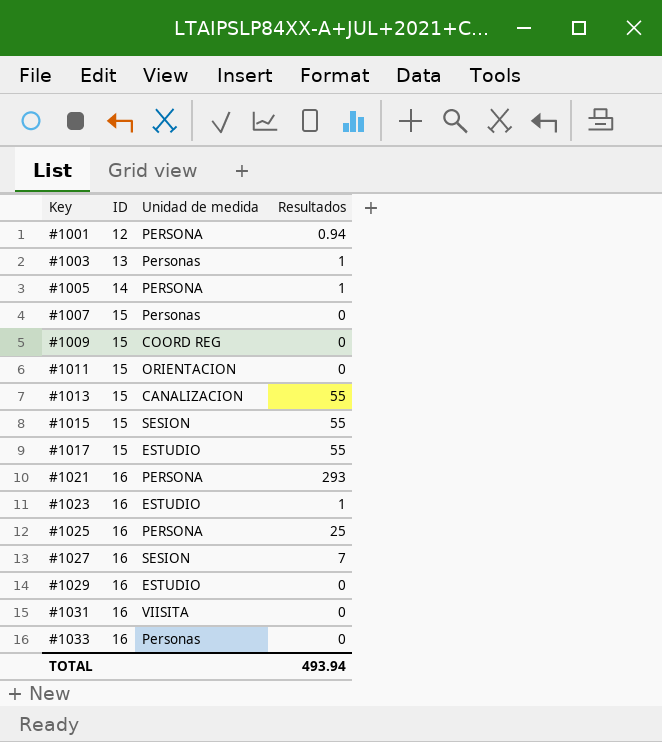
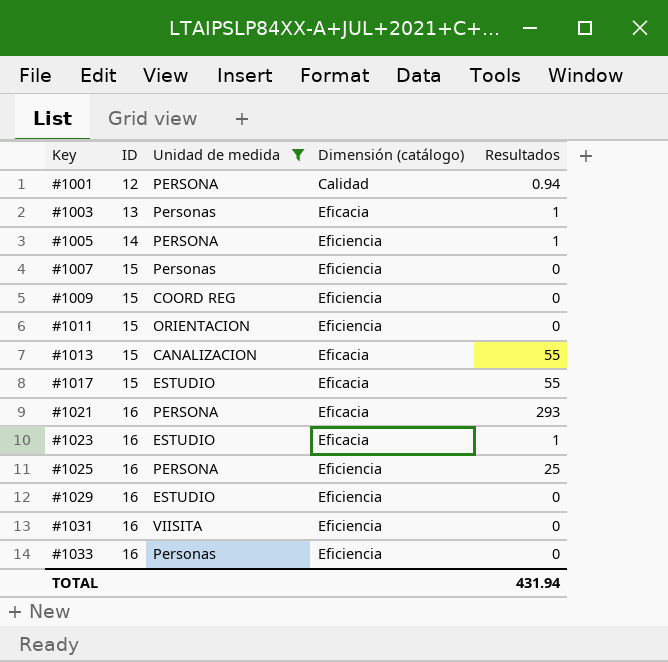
filter: none -> Unidad de medida != SESION
column Dimensión (catálogo) | position: none -> 4
TOTAL | Resultados: 493.94 -> 431.94

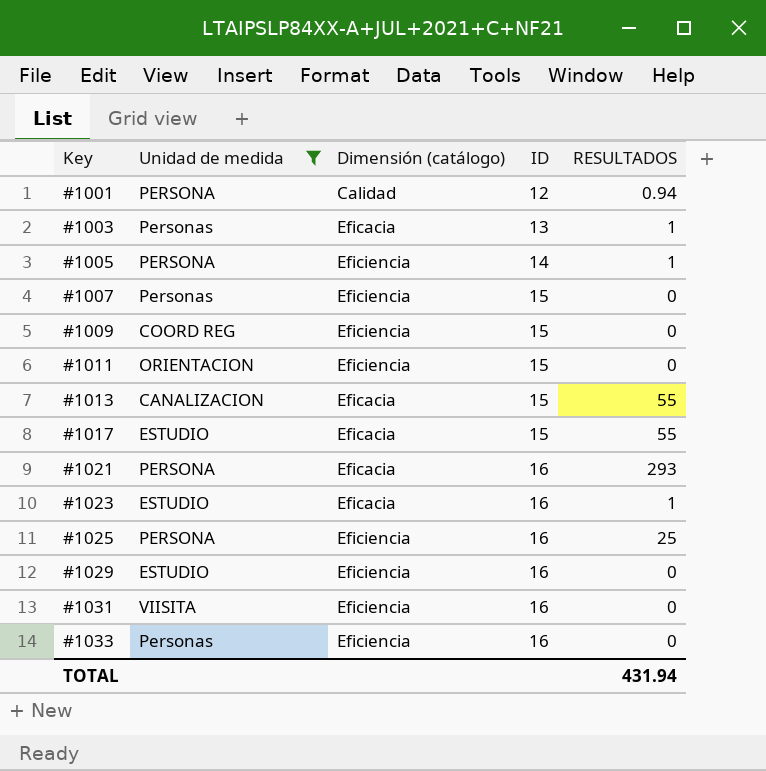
column ID | position: 2 -> 4
column name: Resultados -> RESULTADOS

